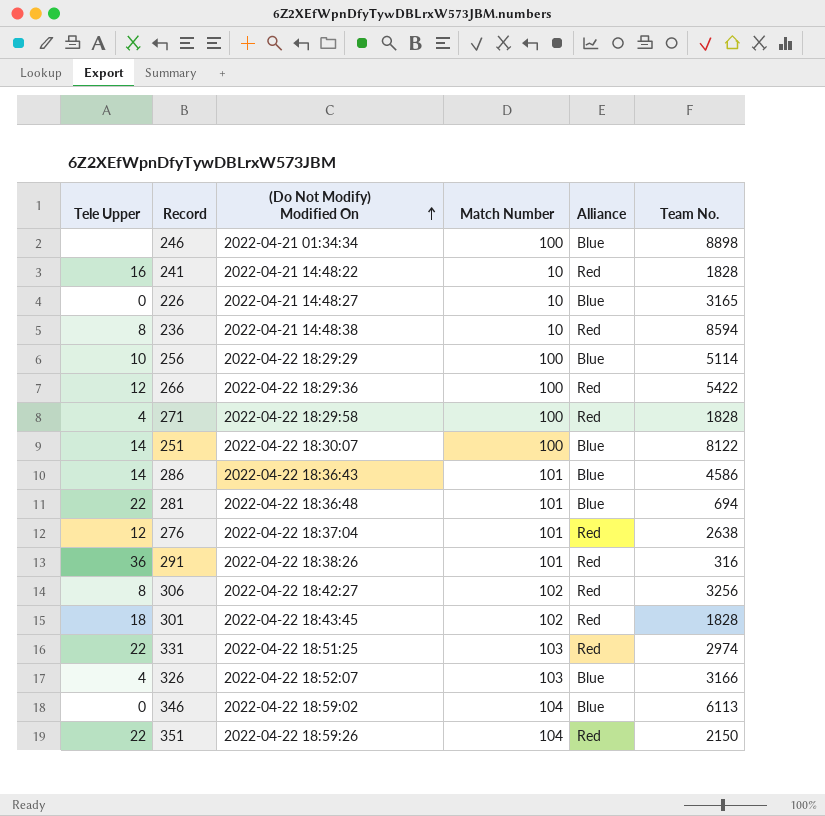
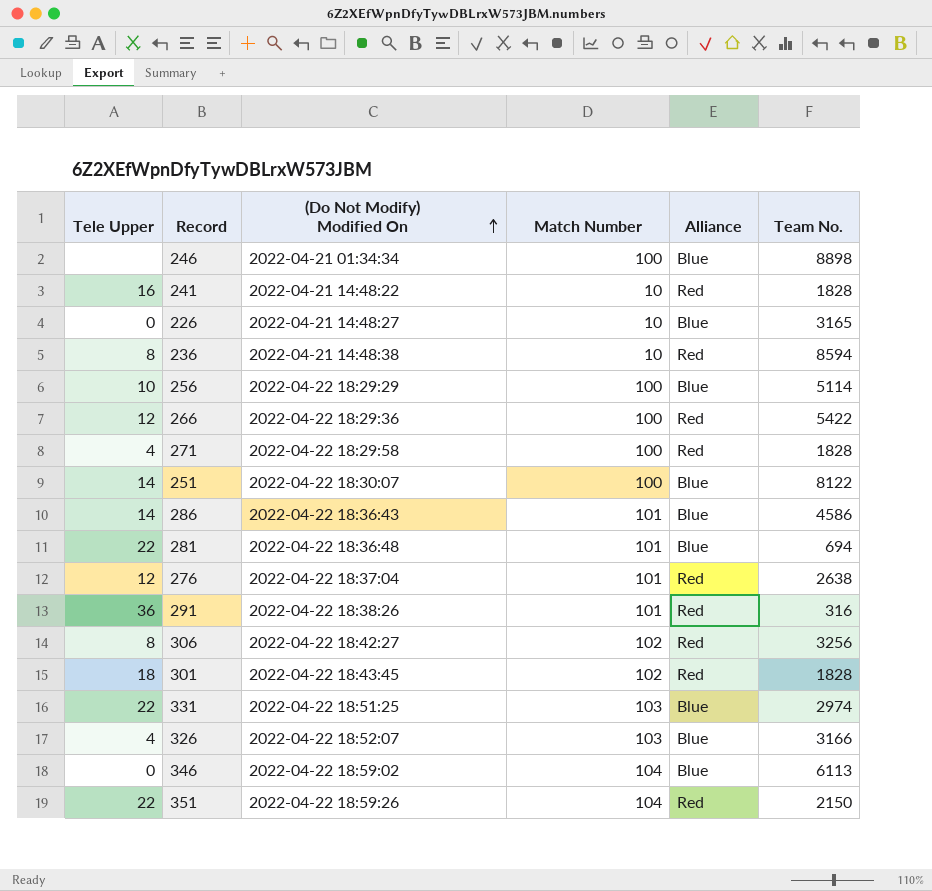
331 | Alliance: Red -> Blue

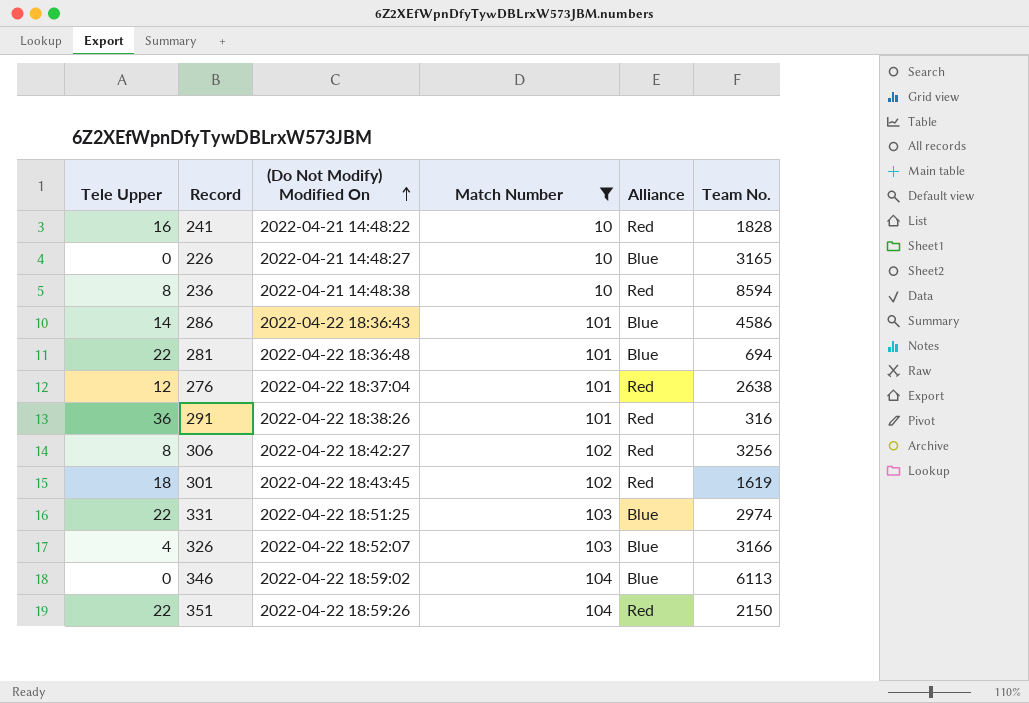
filter: none -> Match Number != 100
301 | Team No.: 1828 -> 1619

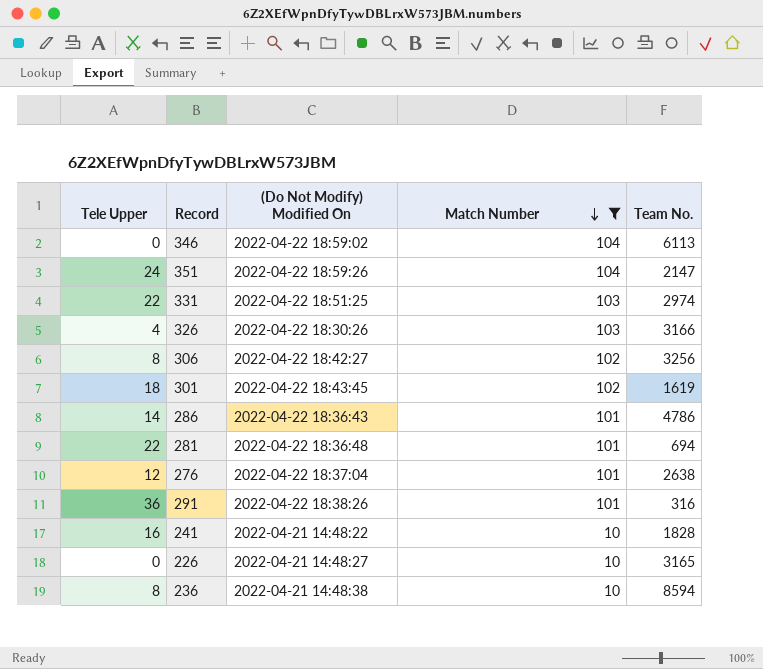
row order: (Do Not Modify) Modified On ascending -> Match Number descending
column Alliance | position: 5 -> none
351 | Tele Upper: 22 -> 24
351 | Team No.: 2150 -> 2147
326 | (Do Not Modify) Modified On: 2022-04-22 18:52:07 -> 2022-04-22 18:30:26
286 | Team No.: 4586 -> 4786

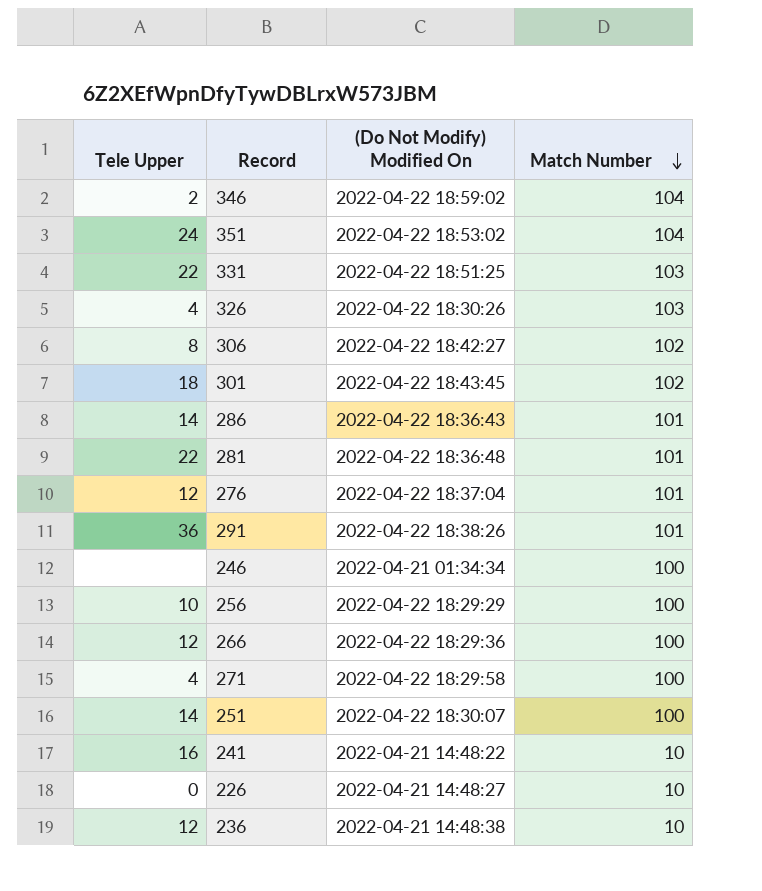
filter: Match Number != 100 -> none
column Team No. | position: 5 -> none
346 | Tele Upper: 0 -> 2
351 | (Do Not Modify) Modified On: 2022-04-22 18:59:26 -> 2022-04-22 18:53:02
236 | Tele Upper: 8 -> 12

